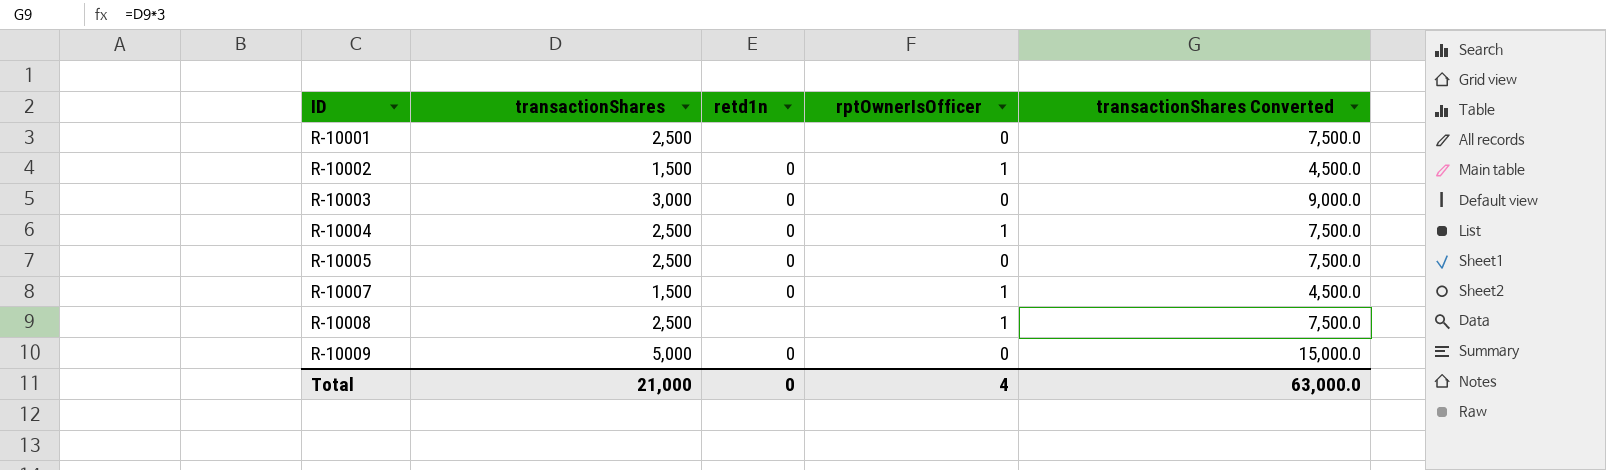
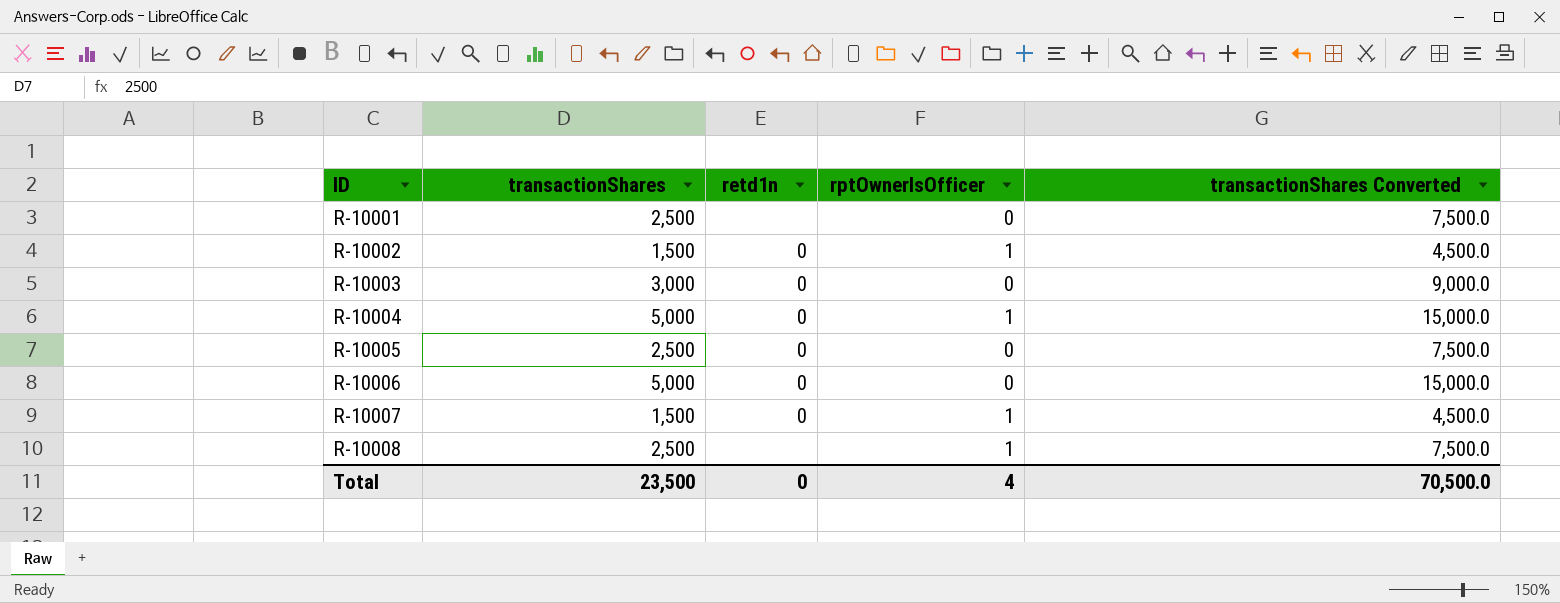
row R-10009: 5,000 | 0 | 0 | 15,000.0 -> none
R-10004 | transactionShares: 2,500 -> 5,000
R-10004 | transactionShares Converted: 7,500.0 -> 15,000.0
row R-10006: none -> 5,000 | 0 | 0 | 15,000.0
Total | transactionShares: 21,000 -> 23,500
Total | transactionShares Converted: 63,000.0 -> 70,500.0

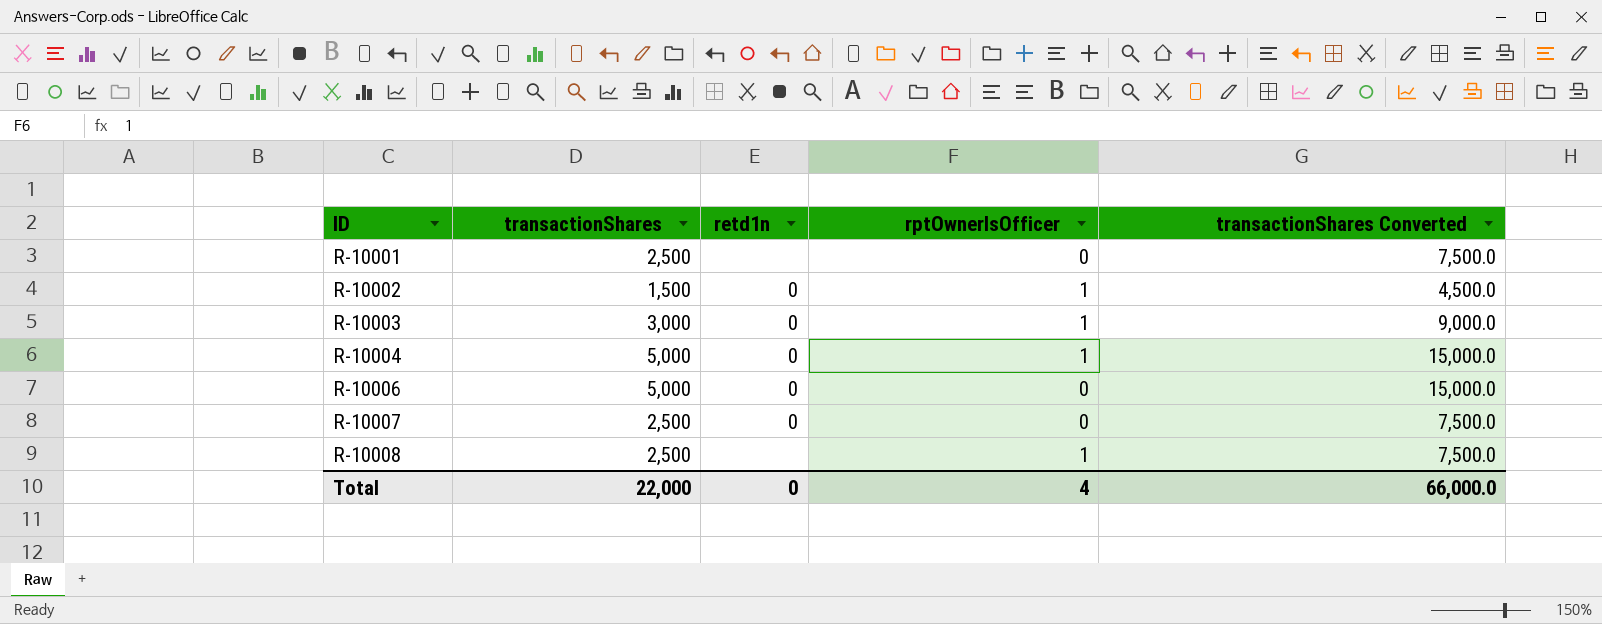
row R-10005: 2,500 | 0 | 0 | 7,500.0 -> none
R-10003 | rptOwnerIsOfficer: 0 -> 1
R-10007 | transactionShares: 1,500 -> 2,500
R-10007 | rptOwnerIsOfficer: 1 -> 0
R-10007 | transactionShares Converted: 4,500.0 -> 7,500.0
Total | transactionShares: 23,500 -> 22,000
Total | transactionShares Converted: 70,500.0 -> 66,000.0

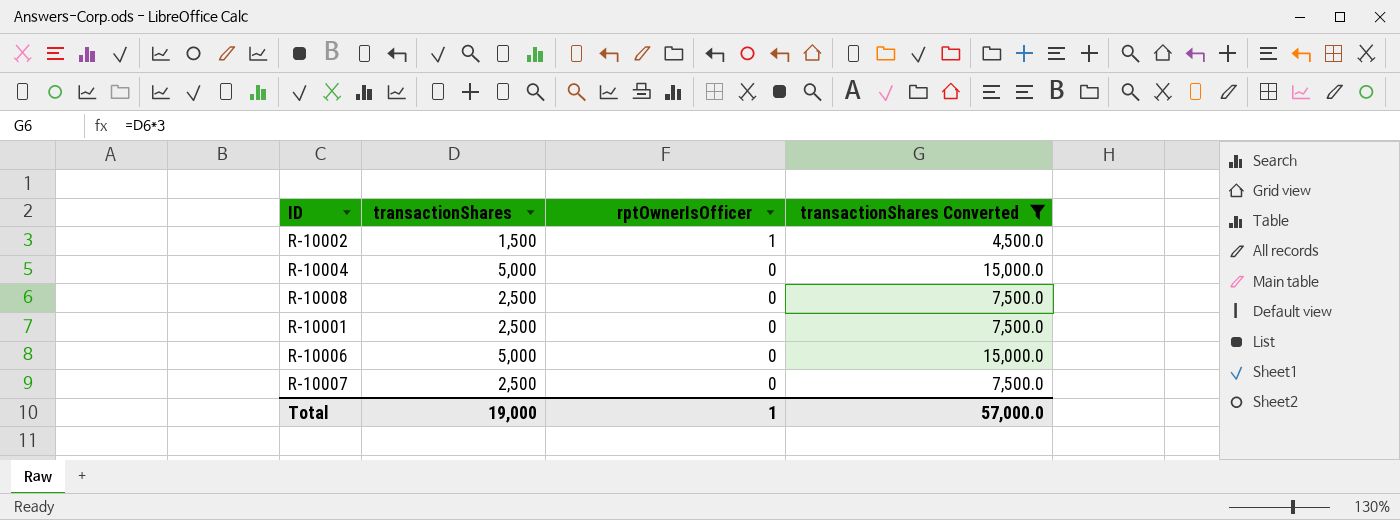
filter: none -> transactionShares Converted != 9,000.0
row order: ID ascending -> rptOwnerIsOfficer descending
column retd1n | position: 3 -> none
R-10004 | rptOwnerIsOfficer: 1 -> 0
R-10008 | rptOwnerIsOfficer: 1 -> 0
Total | transactionShares: 22,000 -> 19,000
Total | rptOwnerIsOfficer: 4 -> 1
Total | transactionShares Converted: 66,000.0 -> 57,000.0

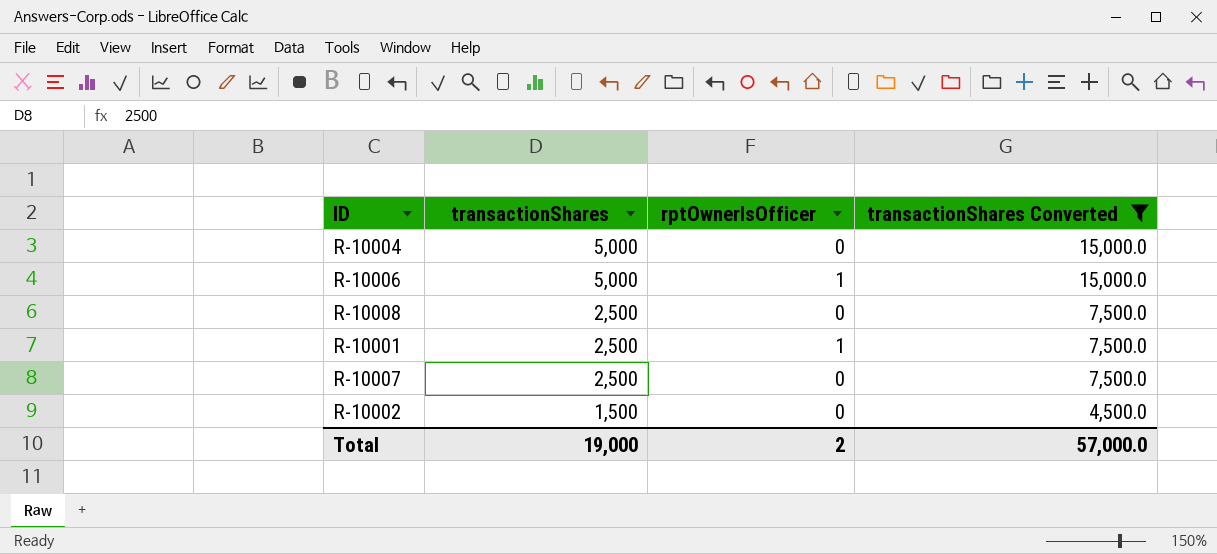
row order: rptOwnerIsOfficer descending -> transactionShares descending
R-10006 | rptOwnerIsOfficer: 0 -> 1
R-10001 | rptOwnerIsOfficer: 0 -> 1
R-10002 | rptOwnerIsOfficer: 1 -> 0
Total | rptOwnerIsOfficer: 1 -> 2

